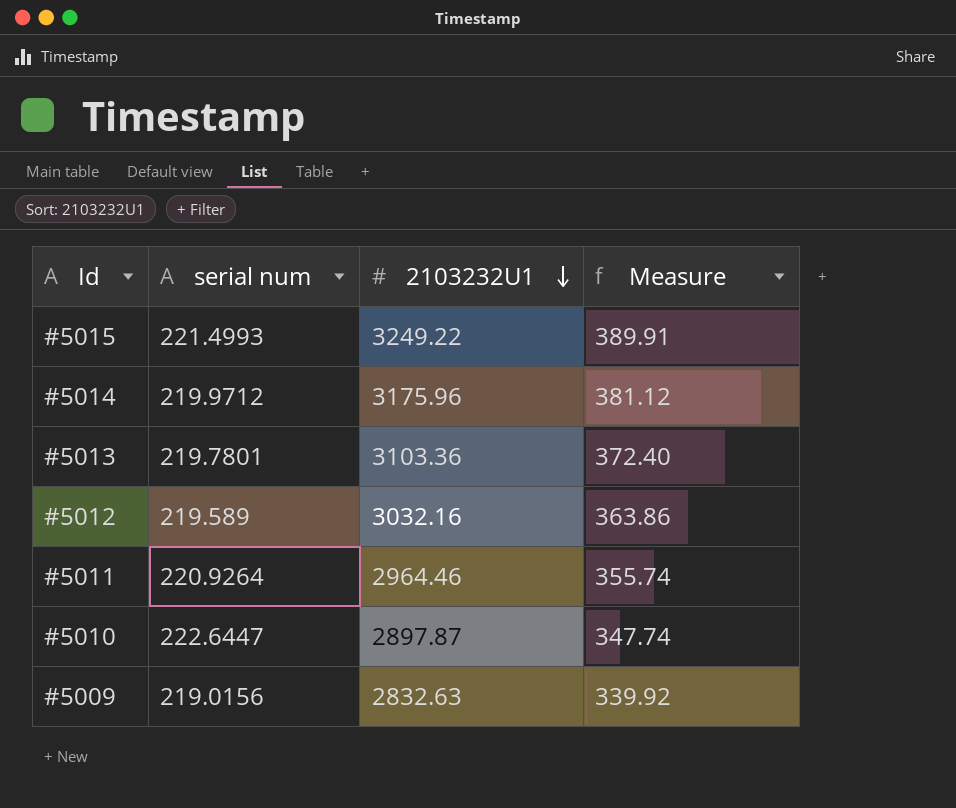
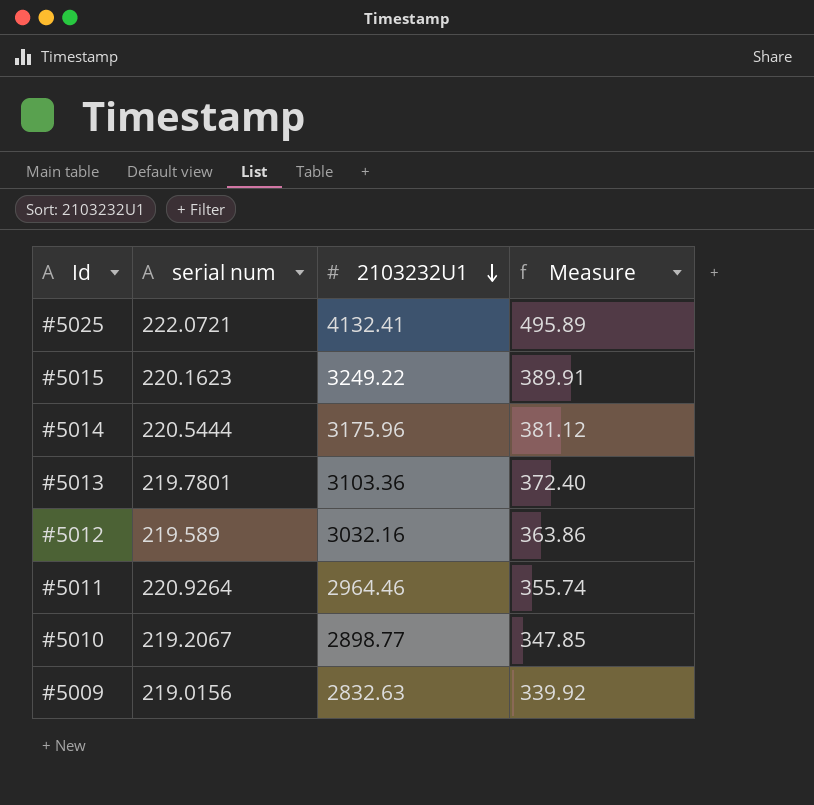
row #5025: none -> 222.0721 | 4132.41 | 495.89
#5015 | serial num: 221.4993 -> 220.1623
#5014 | serial num: 219.9712 -> 220.5444
#5010 | serial num: 222.6447 -> 219.2067
#5010 | 2103232U1: 2897.87 -> 2898.77
#5010 | Measure: 347.74 -> 347.85

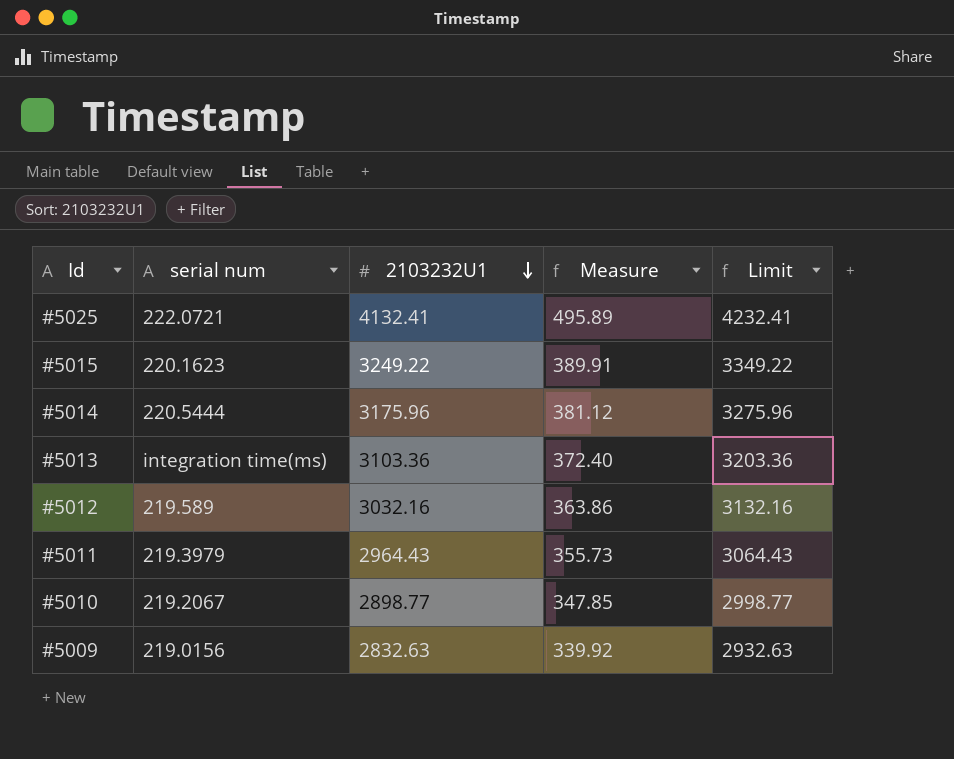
column Limit | formula: none -> [2103232U1] + 100
#5013 | serial num: 219.7801 -> integration time(ms)
#5011 | serial num: 220.9264 -> 219.3979
#5011 | 2103232U1: 2964.46 -> 2964.43
#5011 | Measure: 355.74 -> 355.73

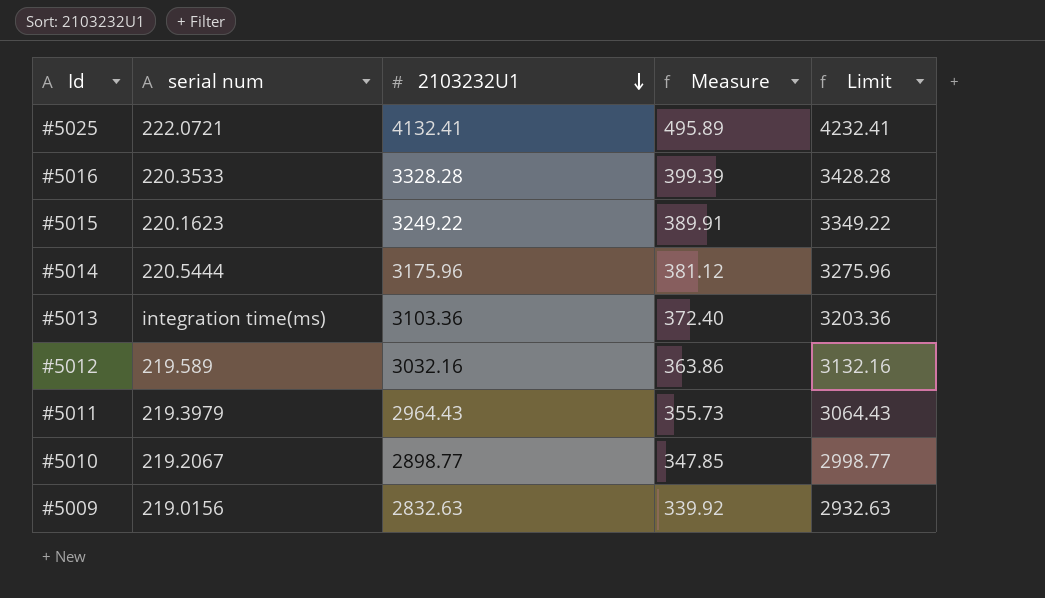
row #5016: none -> 220.3533 | 3328.28 | 399.39 | 3428.28

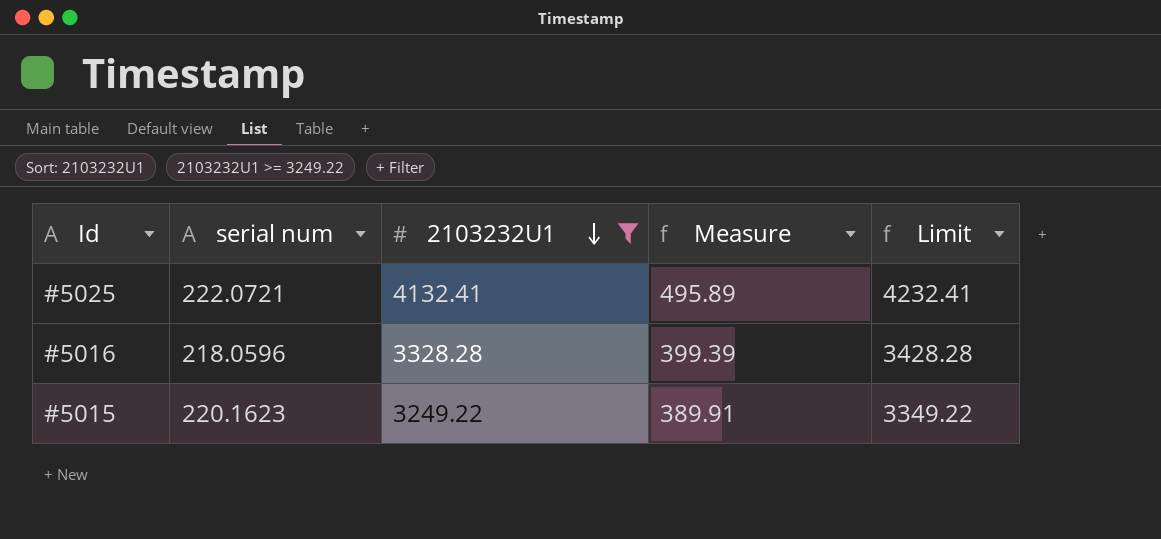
filter: none -> 2103232U1 >= 3249.22
#5016 | serial num: 220.3533 -> 218.0596

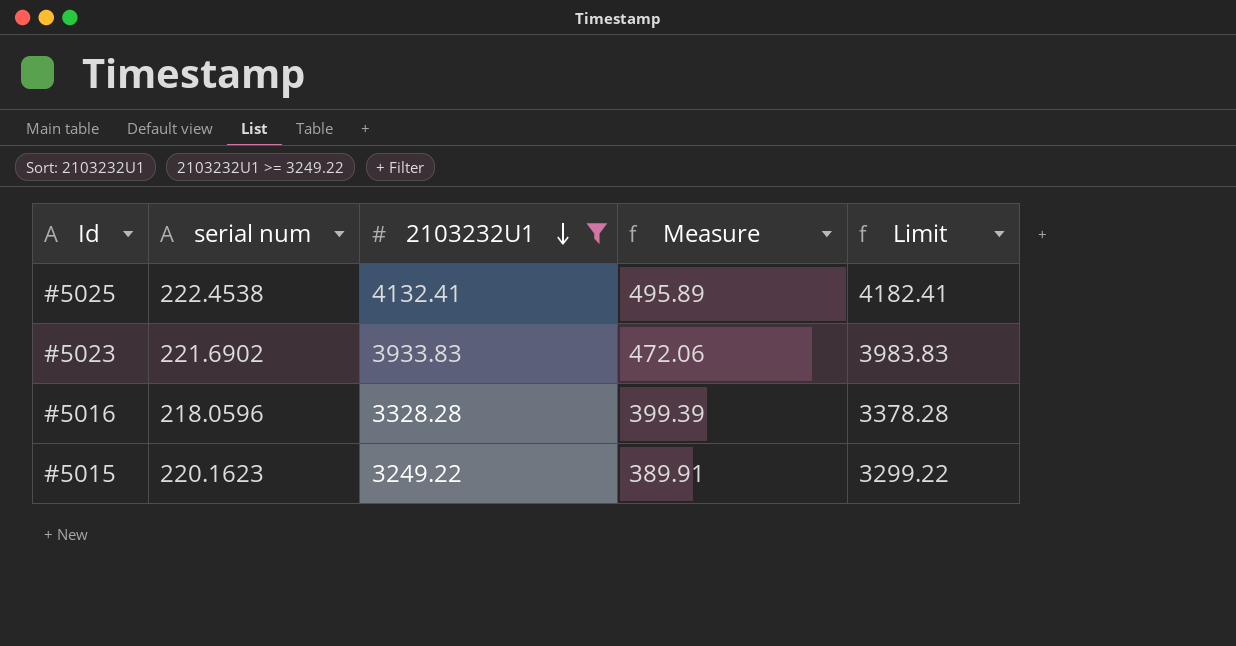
column Limit | formula: [2103232U1] + 100 -> [2103232U1] + 50
#5025 | serial num: 222.0721 -> 222.4538
row #5023: none -> 221.6902 | 3933.83 | 472.06 | 3983.83

